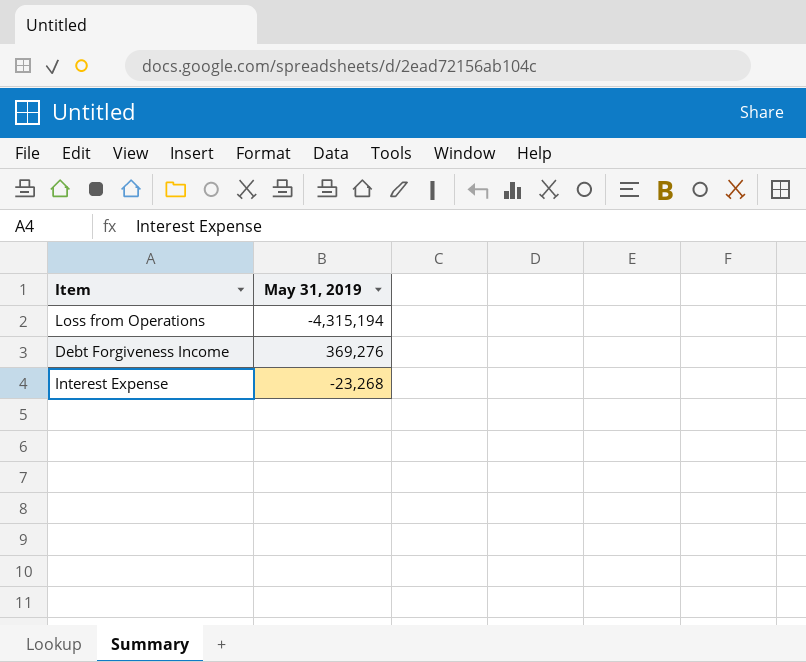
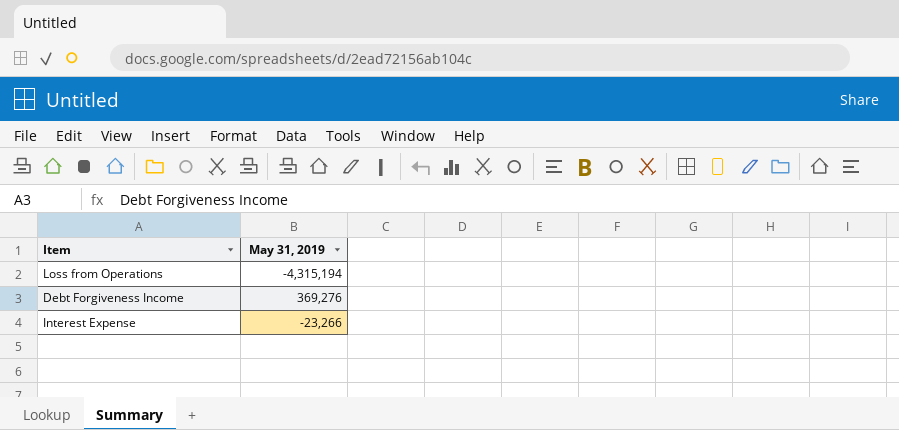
Interest Expense | May 31, 2019: -23,268 -> -23,266

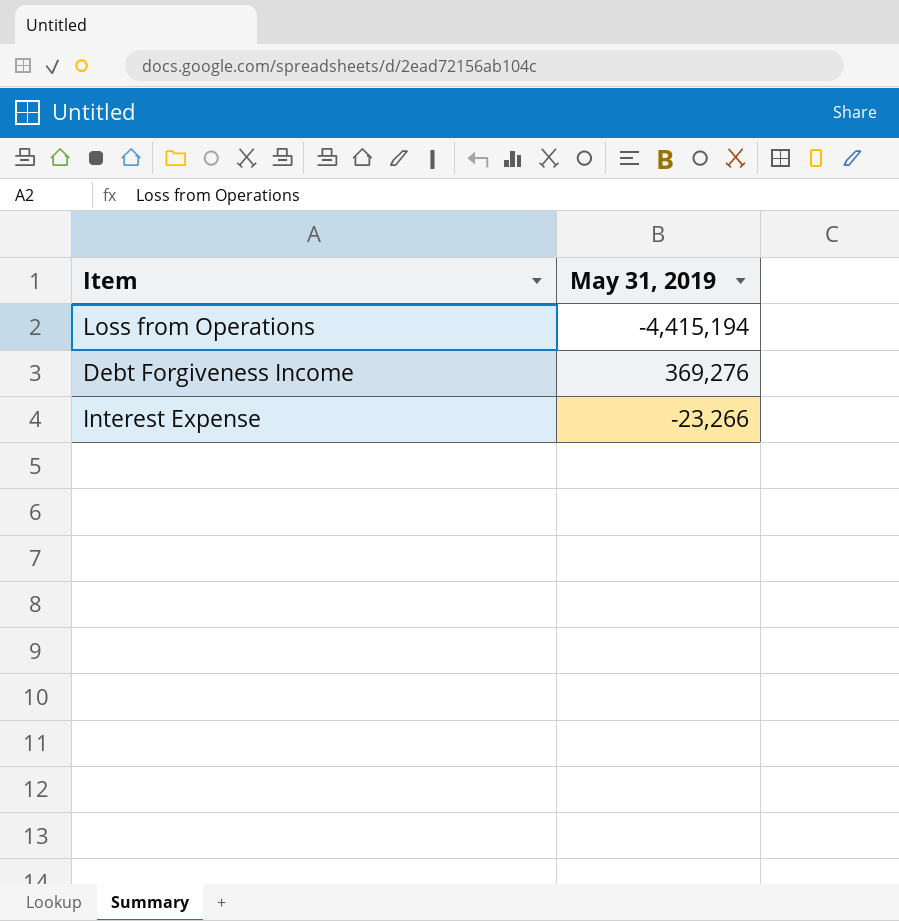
Loss from Operations | May 31, 2019: -4,315,194 -> -4,415,194

